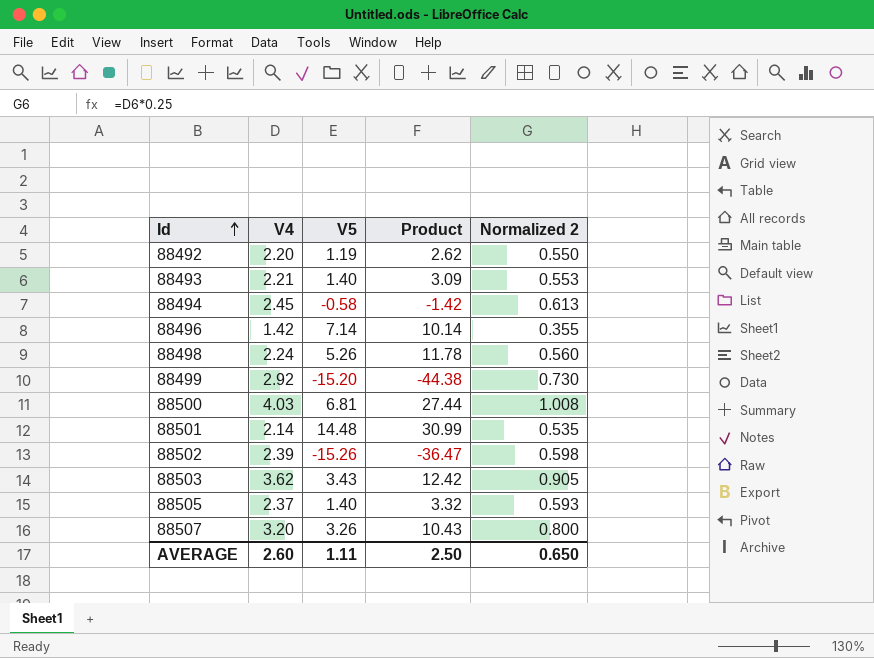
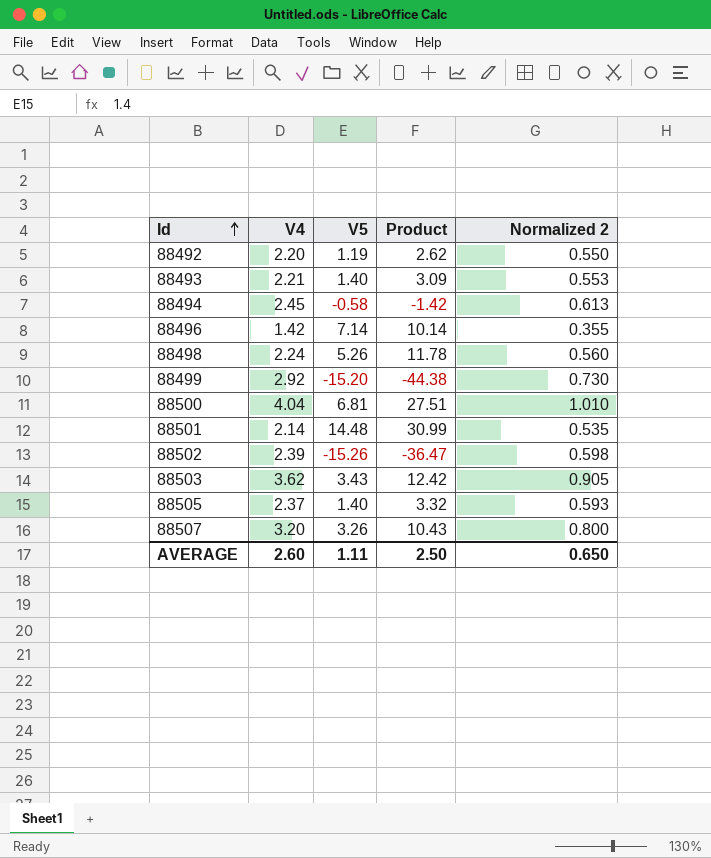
88500 | V4: 4.03 -> 4.04
88500 | Product: 27.44 -> 27.51
88500 | Normalized 2: 1.008 -> 1.010

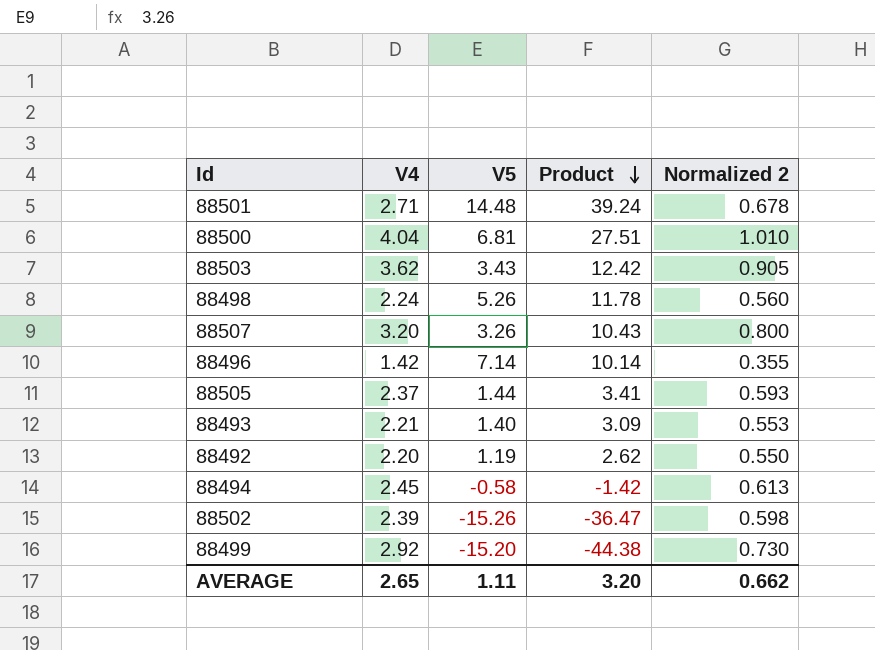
row order: Id ascending -> Product descending
88501 | V4: 2.14 -> 2.71
88501 | Product: 30.99 -> 39.24
88501 | Normalized 2: 0.535 -> 0.678
88505 | V5: 1.40 -> 1.44
88505 | Product: 3.32 -> 3.41
AVERAGE | V4: 2.60 -> 2.65
AVERAGE | Product: 2.50 -> 3.20
AVERAGE | Normalized 2: 0.650 -> 0.662

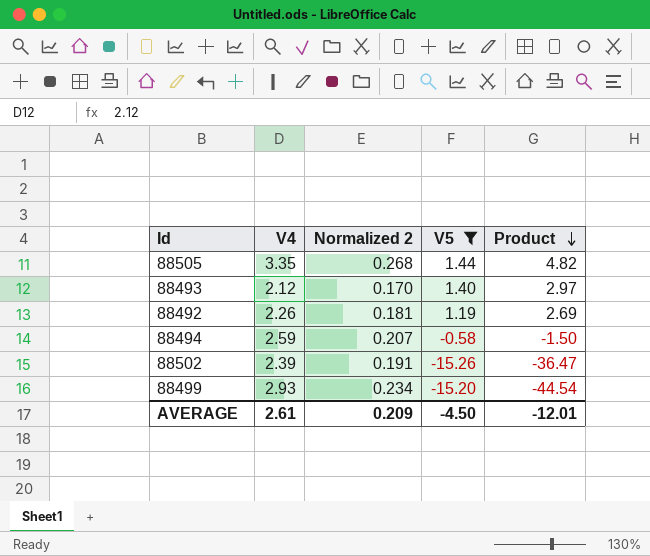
filter: none -> V5 <= 1.44
column Normalized 2 | formula: [V4] * 0.25 -> [V4] * 0.08
column Normalized 2 | position: 5 -> 3
88505 | V4: 2.37 -> 3.35
88505 | Product: 3.41 -> 4.82
88493 | V4: 2.21 -> 2.12
88493 | Product: 3.09 -> 2.97
88492 | V4: 2.20 -> 2.26
88492 | Product: 2.62 -> 2.69
88494 | V4: 2.45 -> 2.59
88494 | Product: -1.42 -> -1.50
88499 | V4: 2.92 -> 2.93
88499 | Product: -44.38 -> -44.54
AVERAGE | V4: 2.65 -> 2.61
AVERAGE | Normalized 2: 0.662 -> 0.209
AVERAGE | V5: 1.11 -> -4.50
AVERAGE | Product: 3.20 -> -12.01

